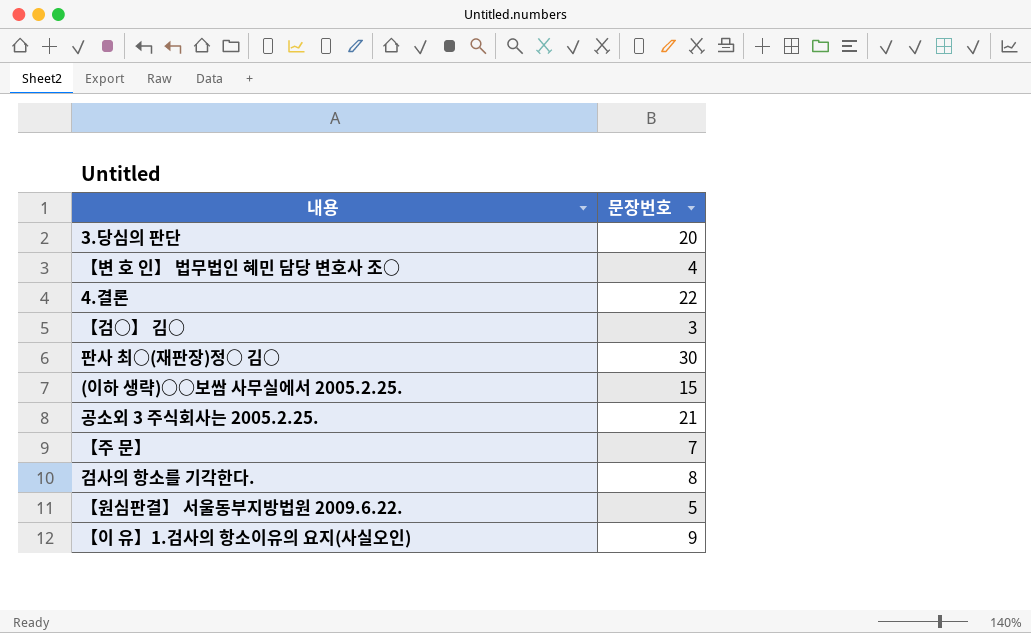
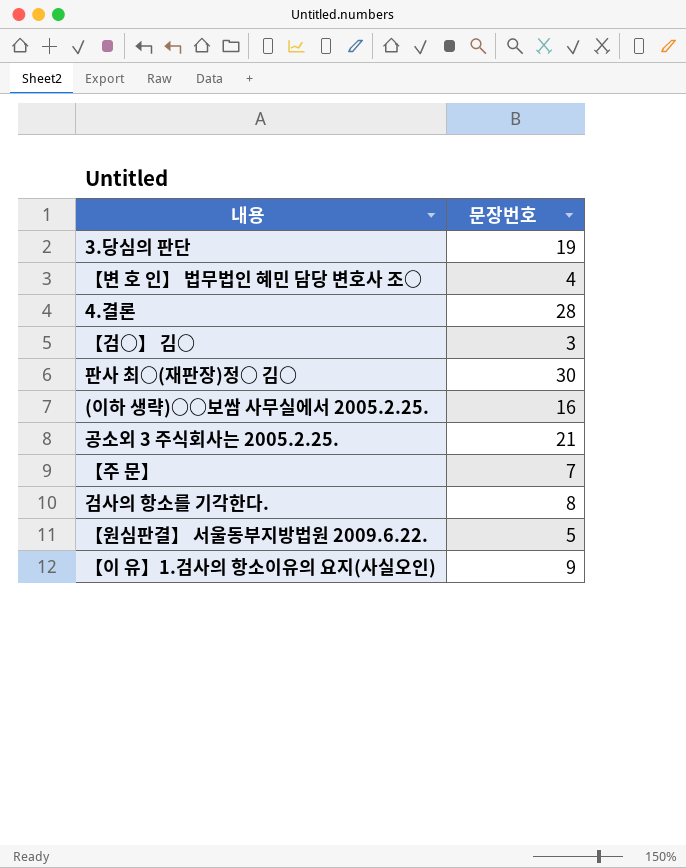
3.당심의 판단 | 문장번호: 20 -> 19
4.결론 | 문장번호: 22 -> 28
(이하 생략)○○보쌈 사무실에서 2005.2.25. | 문장번호: 15 -> 16

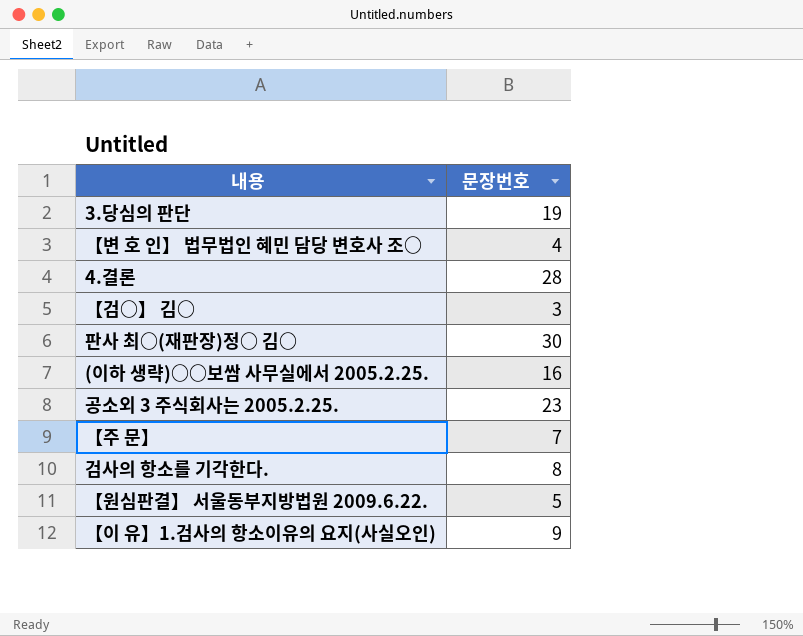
공소외 3 주식회사는 2005.2.25. | 문장번호: 21 -> 23

